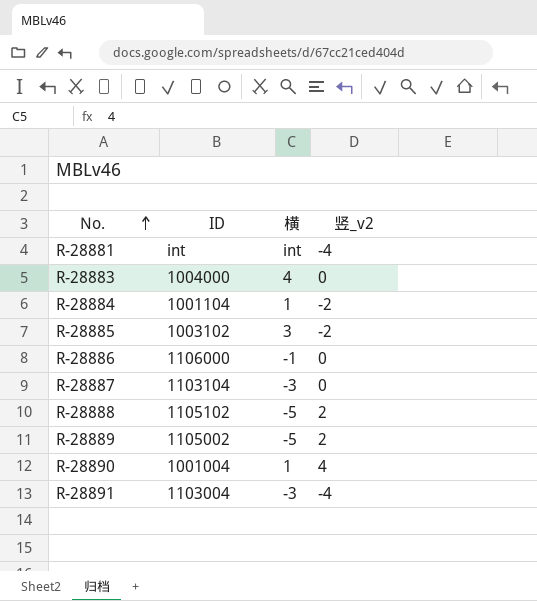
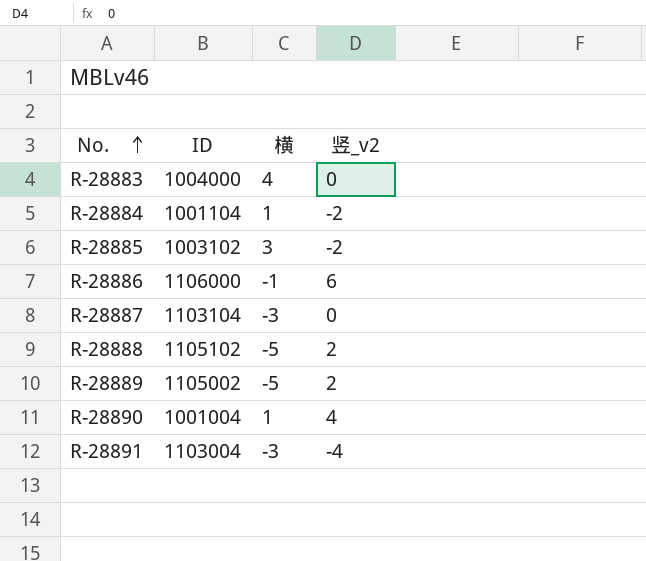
row R-28881: int | int | -4 -> none
R-28886 | 竖_v2: 0 -> 6

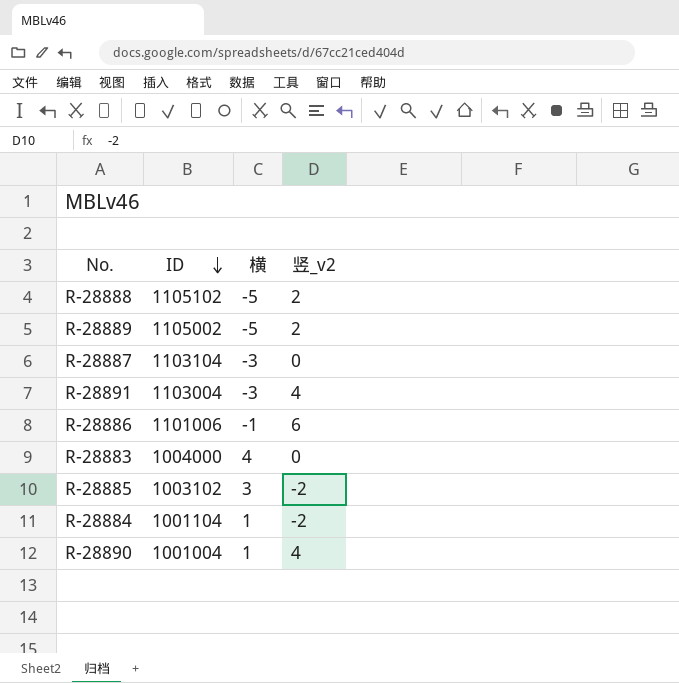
row order: No. ascending -> ID descending
R-28891 | 竖_v2: -4 -> 4
R-28886 | ID: 1106000 -> 1101006

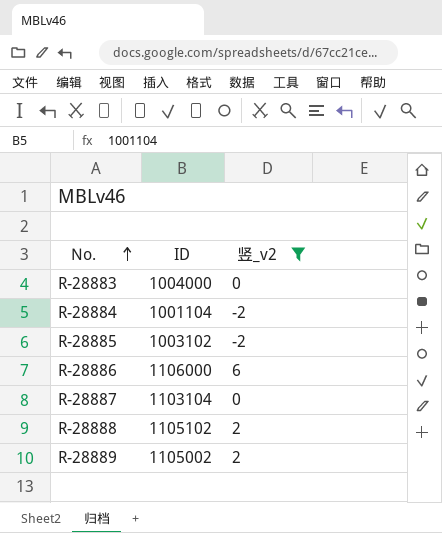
filter: none -> 竖_v2 != 4
row order: ID descending -> No. ascending
column 横 | position: 3 -> none
R-28886 | ID: 1101006 -> 1106000

